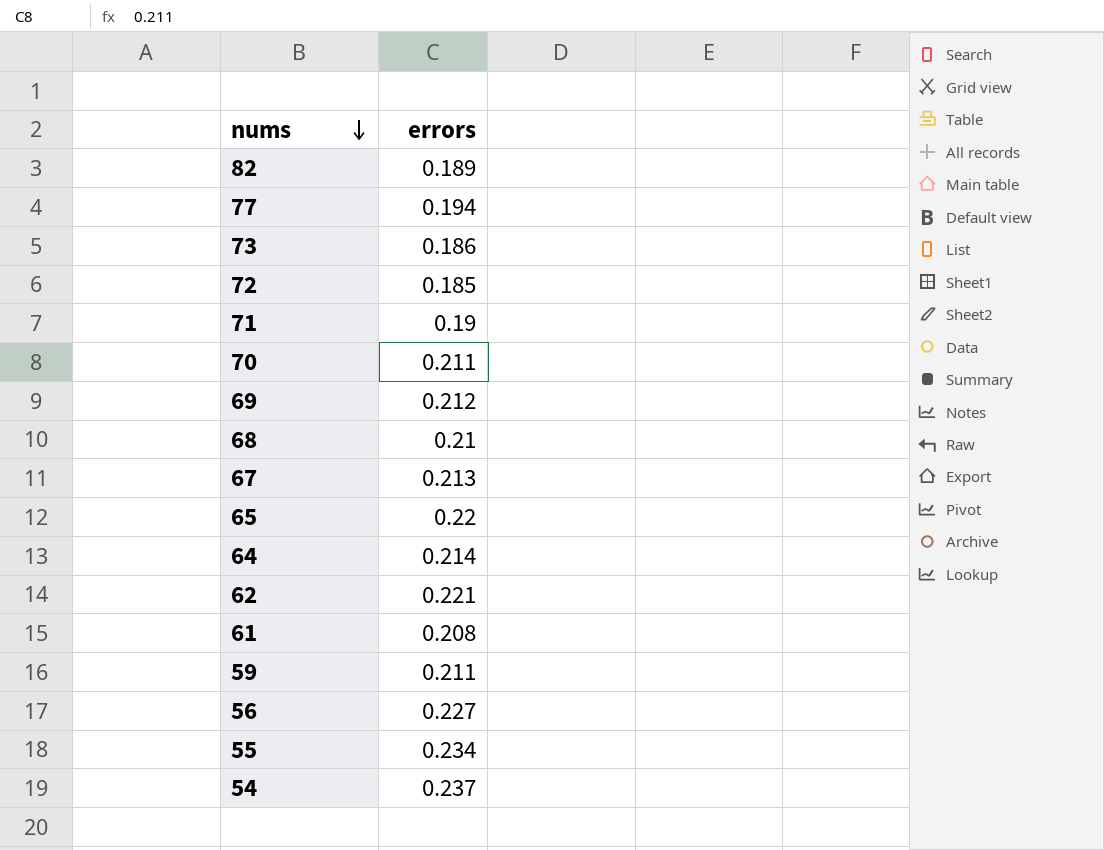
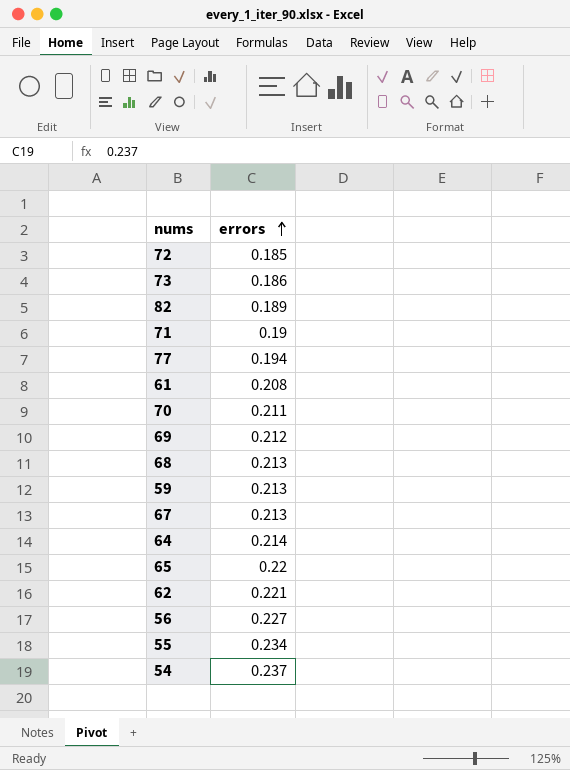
row order: nums descending -> errors ascending
68 | errors: 0.21 -> 0.213
59 | errors: 0.211 -> 0.213

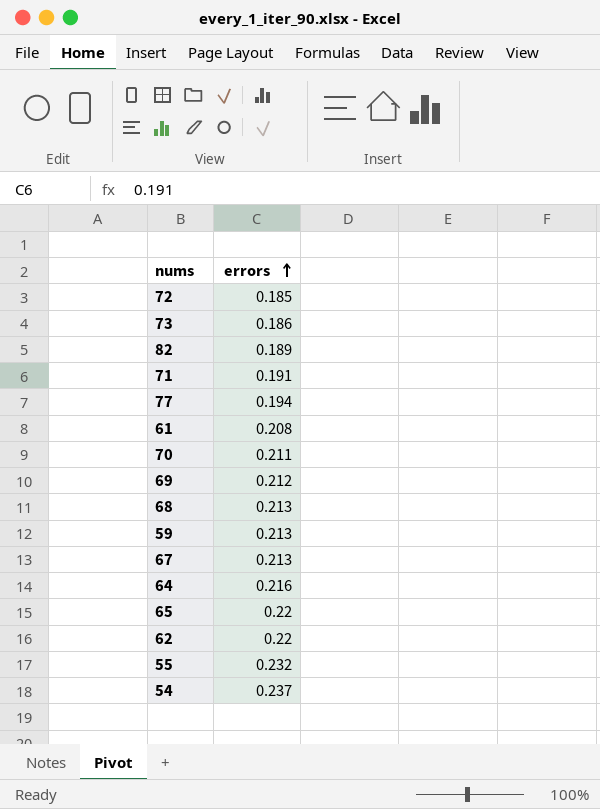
row 56: 0.227 -> none
71 | errors: 0.19 -> 0.191
64 | errors: 0.214 -> 0.216
62 | errors: 0.221 -> 0.22
55 | errors: 0.234 -> 0.232

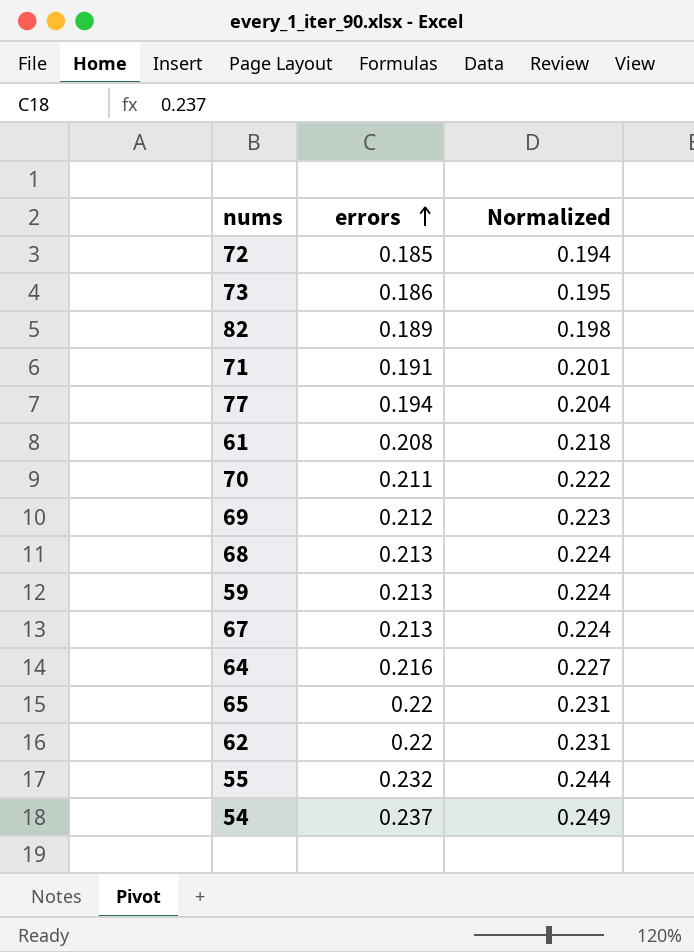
column Normalized | formula: none -> [errors] * 1.05

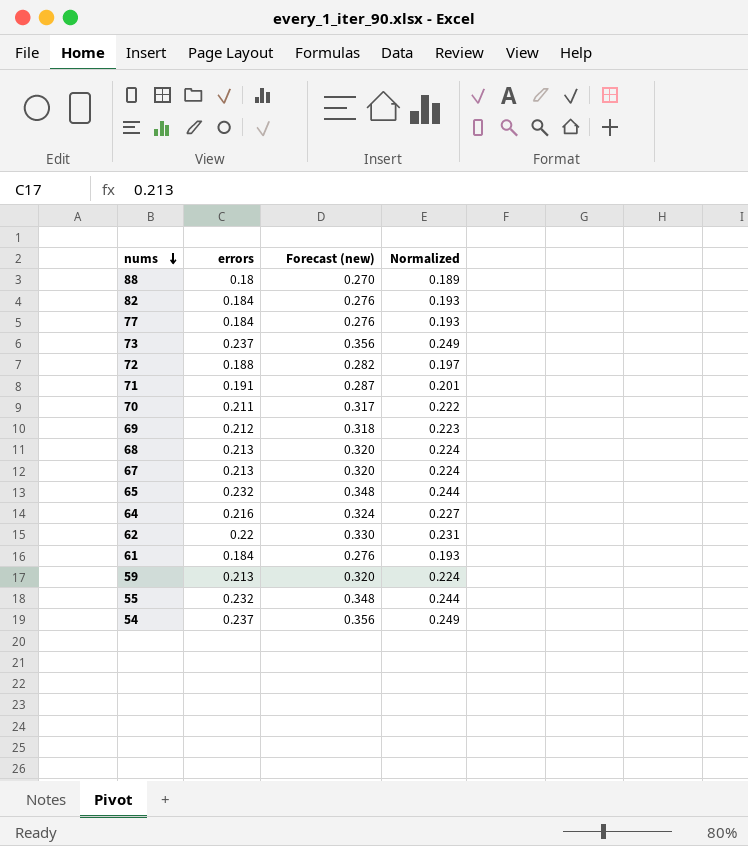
row order: errors ascending -> nums descending
column Forecast (new) | formula: none -> [errors] * 1.5
row 88: none -> 0.18 | 0.270 | 0.189
82 | errors: 0.189 -> 0.184
82 | Normalized: 0.198 -> 0.193
77 | errors: 0.194 -> 0.184
77 | Normalized: 0.204 -> 0.193
73 | errors: 0.186 -> 0.237
73 | Normalized: 0.195 -> 0.249
72 | errors: 0.185 -> 0.188
72 | Normalized: 0.194 -> 0.197
65 | errors: 0.22 -> 0.232
65 | Normalized: 0.231 -> 0.244
61 | errors: 0.208 -> 0.184
61 | Normalized: 0.218 -> 0.193

